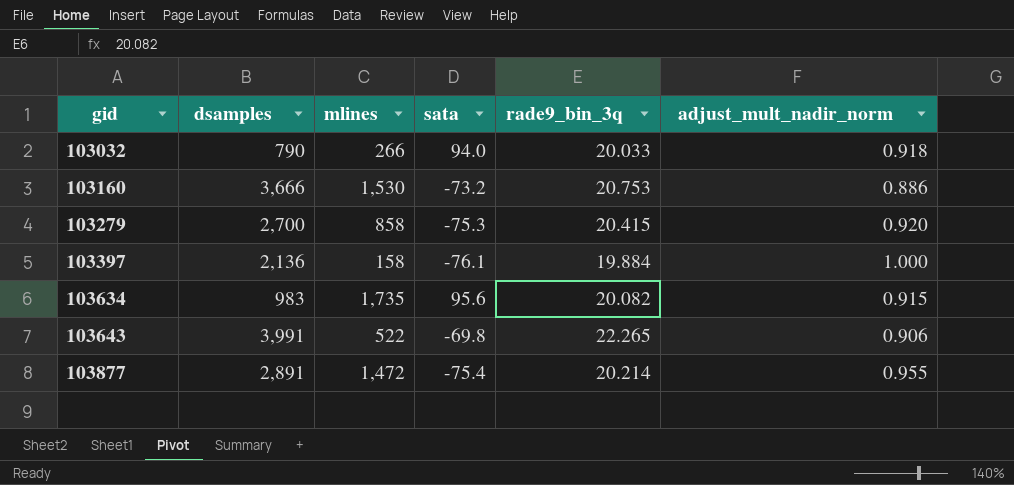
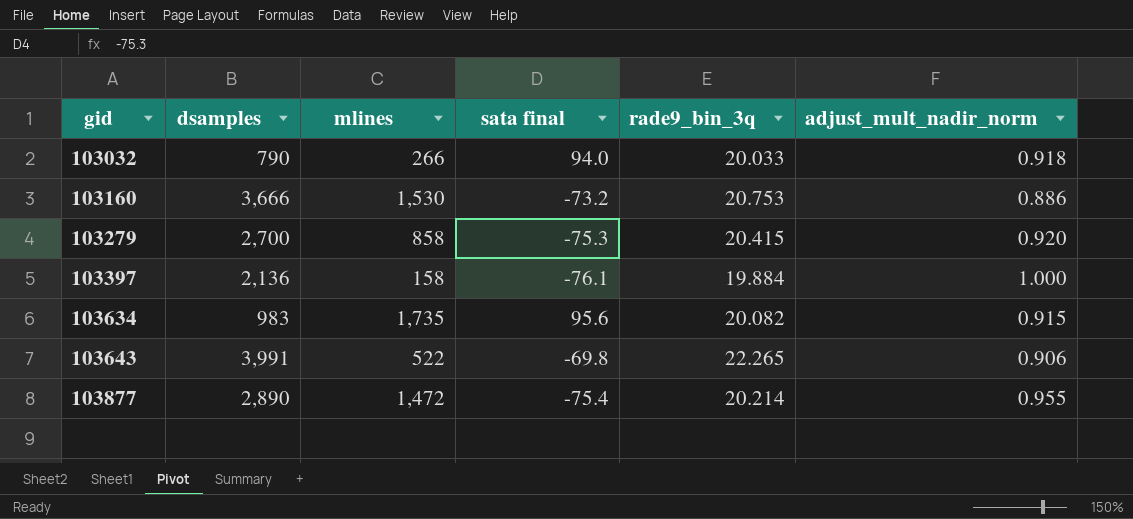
column name: sata -> sata final
103877 | dsamples: 2,891 -> 2,890

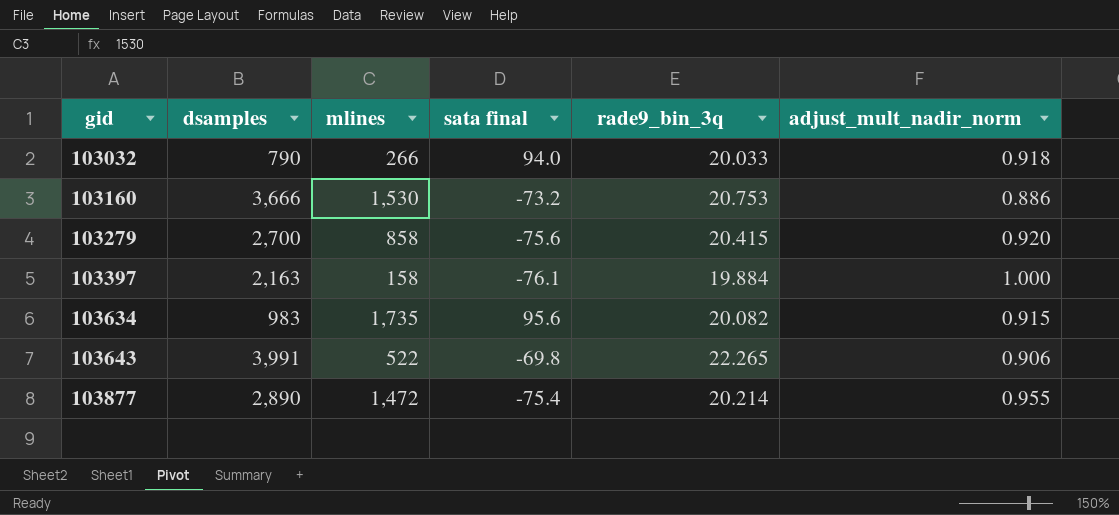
103279 | sata final: -75.3 -> -75.6
103397 | dsamples: 2,136 -> 2,163

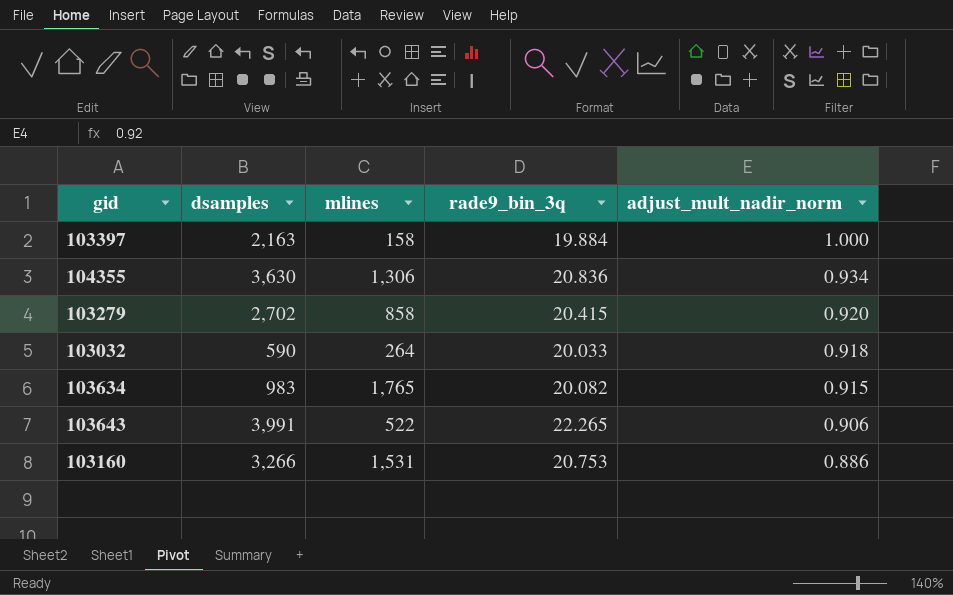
row order: gid ascending -> adjust_mult_nadir_norm descending
column sata final | position: 4 -> none
row 103877: 2,890 | 1,472 | -75.4 | 20.214 | 0.955 -> none
row 104355: none -> 3,630 | 1,306 | 20.836 | 0.934
103279 | dsamples: 2,700 -> 2,702
103032 | dsamples: 790 -> 590
103032 | mlines: 266 -> 264
103634 | mlines: 1,735 -> 1,765
103160 | dsamples: 3,666 -> 3,266
103160 | mlines: 1,530 -> 1,531

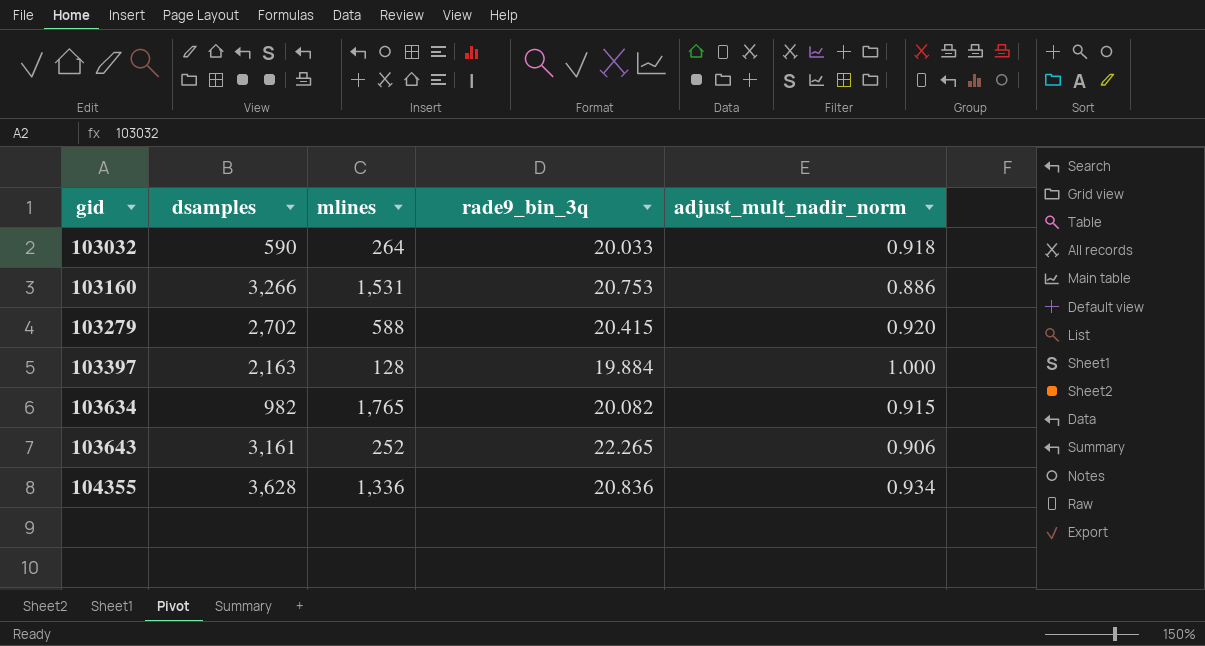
row order: adjust_mult_nadir_norm descending -> gid ascending
103279 | mlines: 858 -> 588
103397 | mlines: 158 -> 128
103634 | dsamples: 983 -> 982
103643 | dsamples: 3,991 -> 3,161
103643 | mlines: 522 -> 252
104355 | dsamples: 3,630 -> 3,628
104355 | mlines: 1,306 -> 1,336

